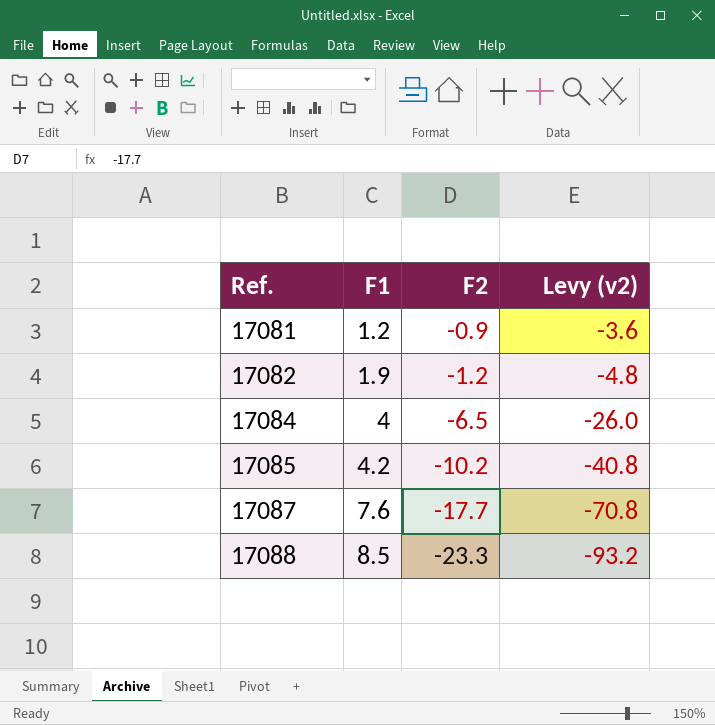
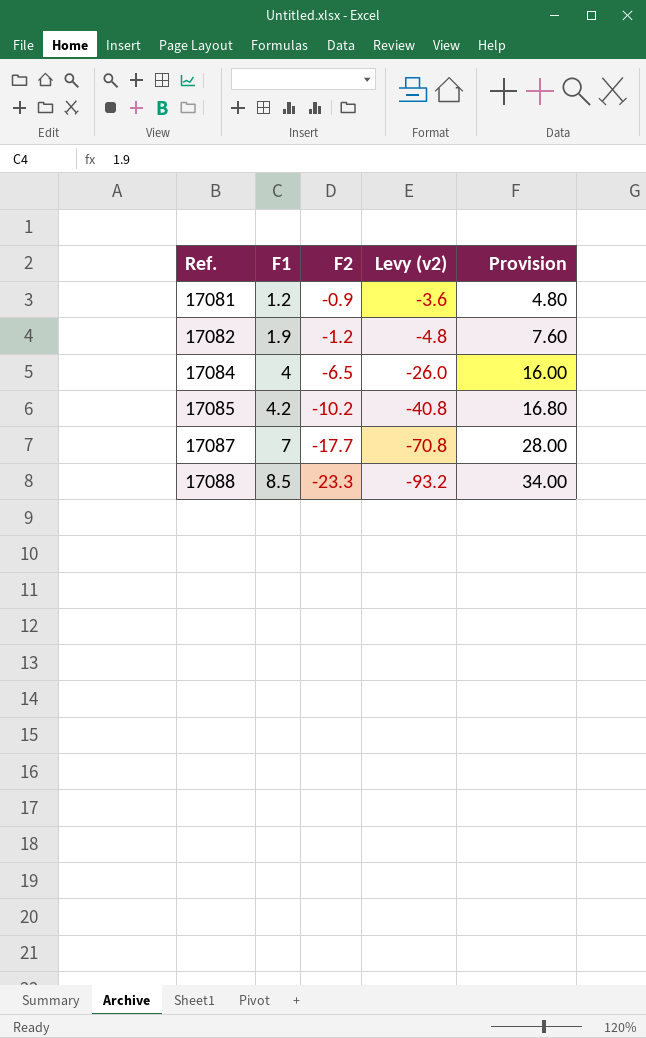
column Provision | formula: none -> [F1] * 4
17087 | F1: 7.6 -> 7

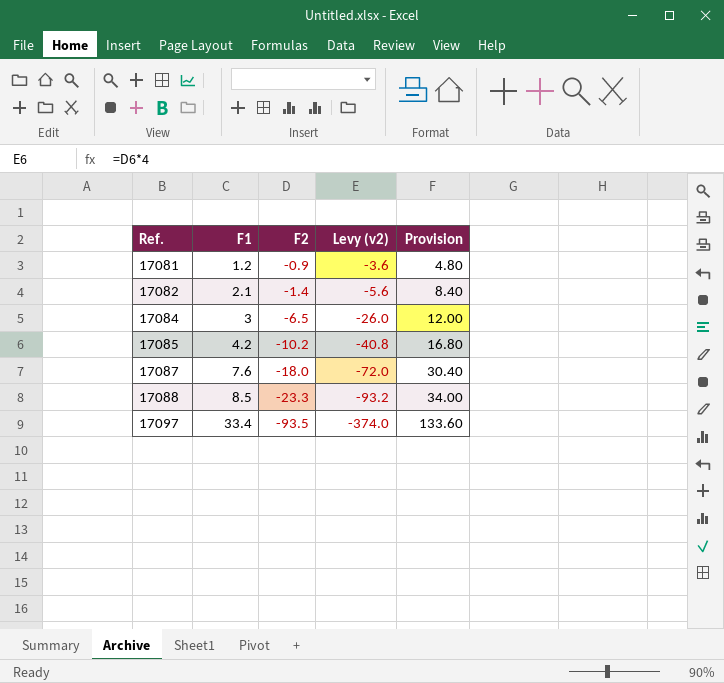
17082 | F1: 1.9 -> 2.1
17082 | F2: -1.2 -> -1.4
17082 | Levy (v2): -4.8 -> -5.6
17082 | Provision: 7.60 -> 8.40
17084 | F1: 4 -> 3
17084 | Provision: 16.00 -> 12.00
17087 | F1: 7 -> 7.6
17087 | F2: -17.7 -> -18.0
17087 | Levy (v2): -70.8 -> -72.0
17087 | Provision: 28.00 -> 30.40
row 17097: none -> 33.4 | -93.5 | -374.0 | 133.60

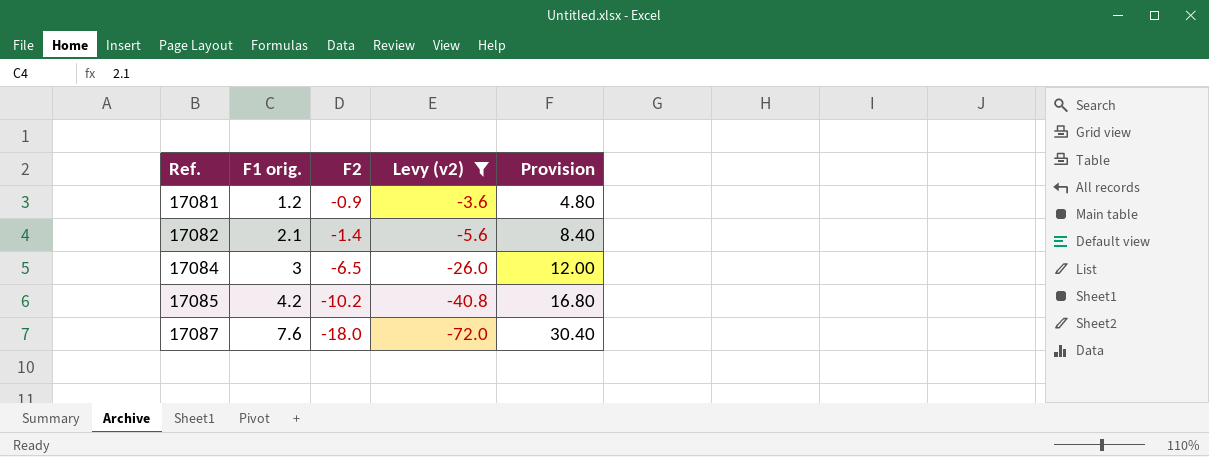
filter: none -> Levy (v2) >= -72.0
column name: F1 -> F1 orig.

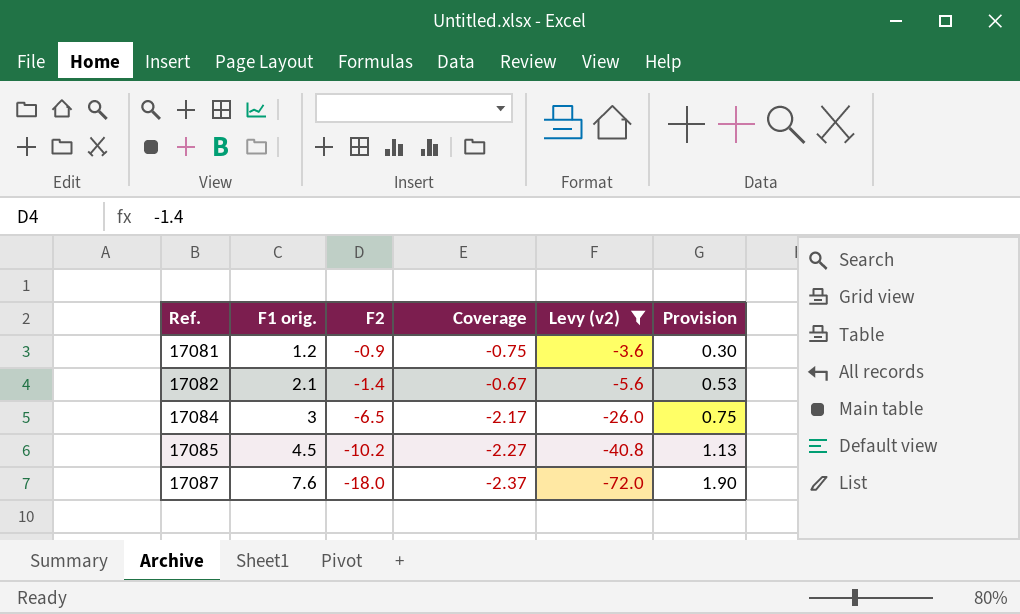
column Coverage | formula: none -> [F2] / [F1 orig.]
column Provision | formula: [F1 orig.] * 4 -> [F1 orig.] * 0.25
17085 | F1 orig.: 4.2 -> 4.5

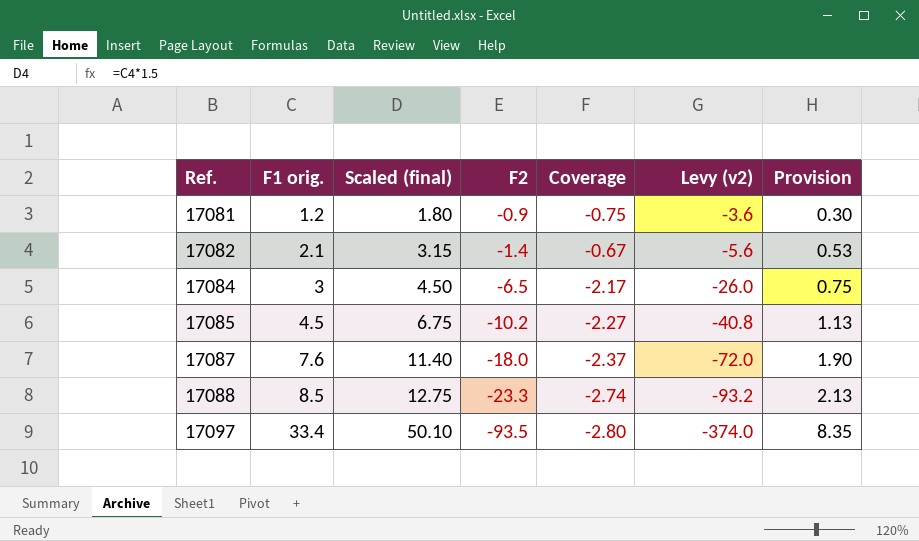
filter: Levy (v2) >= -72.0 -> none
column Scaled (final) | formula: none -> [F1 orig.] * 1.5

